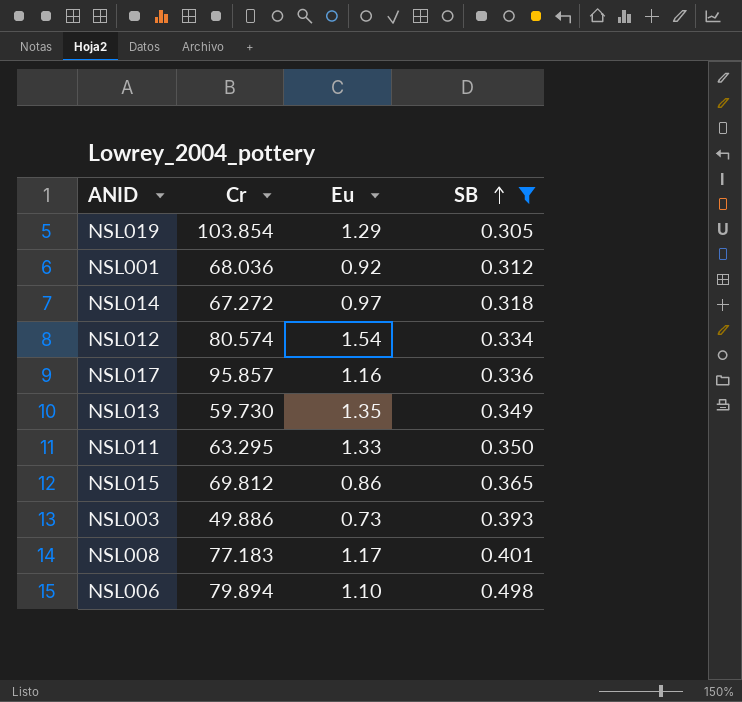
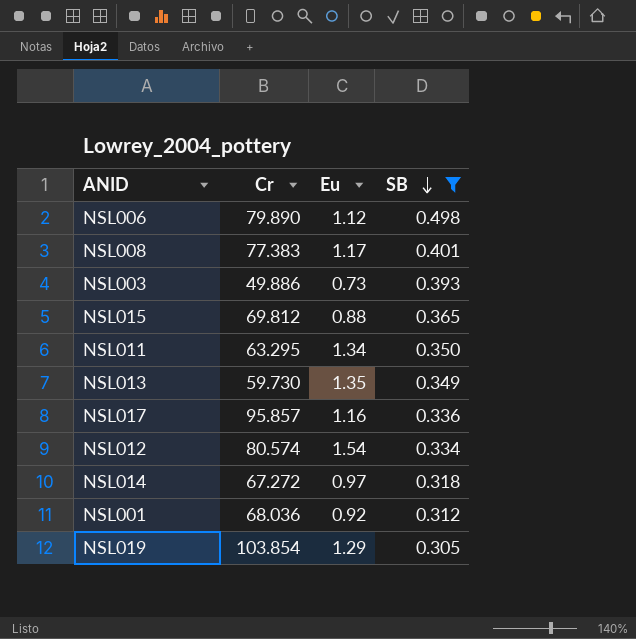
row order: SB ascending -> SB descending
NSL006 | Cr: 79.894 -> 79.890
NSL006 | Eu: 1.10 -> 1.12
NSL008 | Cr: 77.183 -> 77.383
NSL015 | Eu: 0.86 -> 0.88
NSL011 | Eu: 1.33 -> 1.34

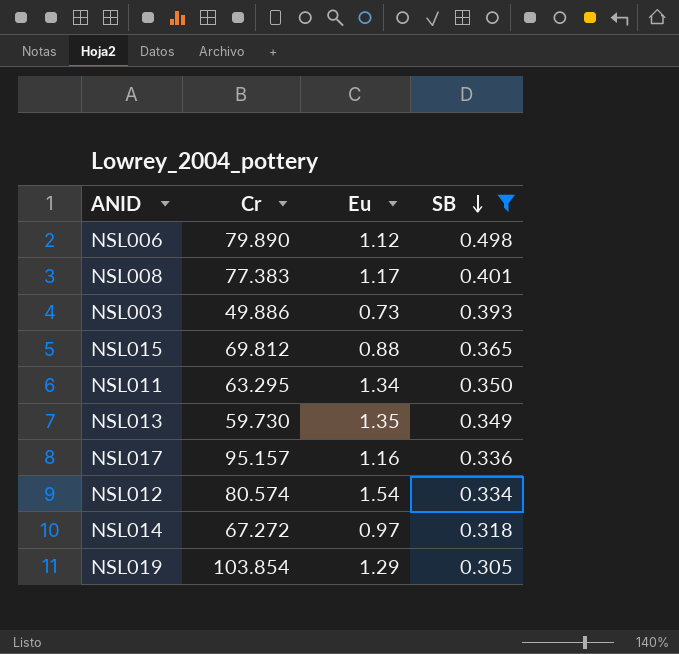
row NSL001: 68.036 | 0.92 | 0.312 -> none
NSL017 | Cr: 95.857 -> 95.157

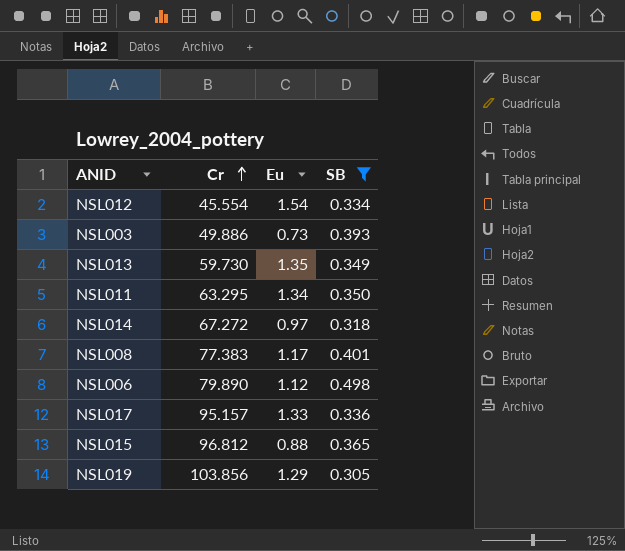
row order: SB descending -> Cr ascending
NSL012 | Cr: 80.574 -> 45.554
NSL017 | Eu: 1.16 -> 1.33
NSL015 | Cr: 69.812 -> 96.812
NSL019 | Cr: 103.854 -> 103.856

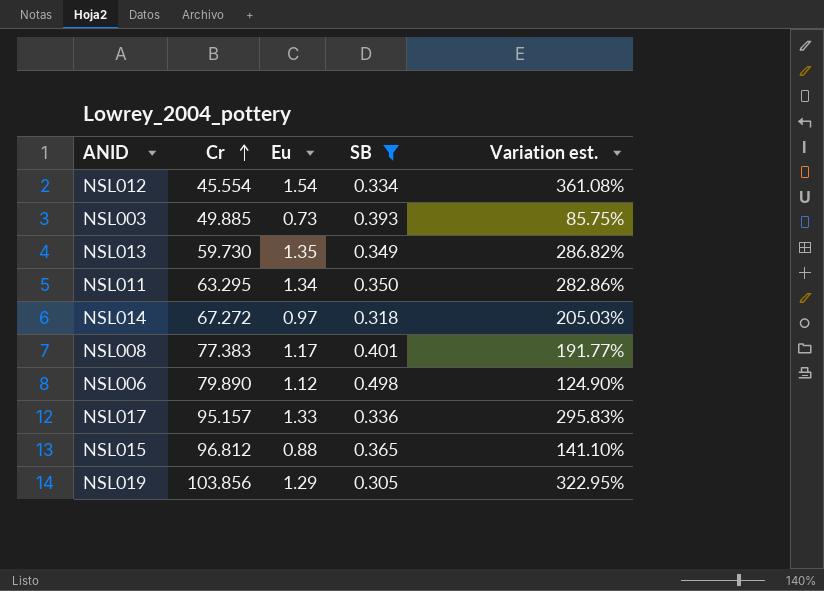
column Variation est. | formula: none -> ([Eu] - [SB]) / [SB]
NSL003 | Cr: 49.886 -> 49.885

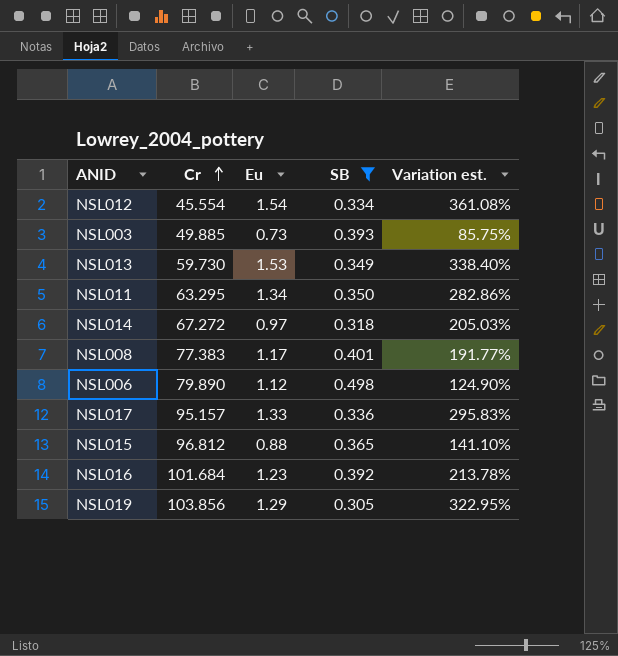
NSL013 | Eu: 1.35 -> 1.53
NSL013 | Variation est.: 286.82% -> 338.40%
row NSL016: none -> 101.684 | 1.23 | 0.392 | 213.78%

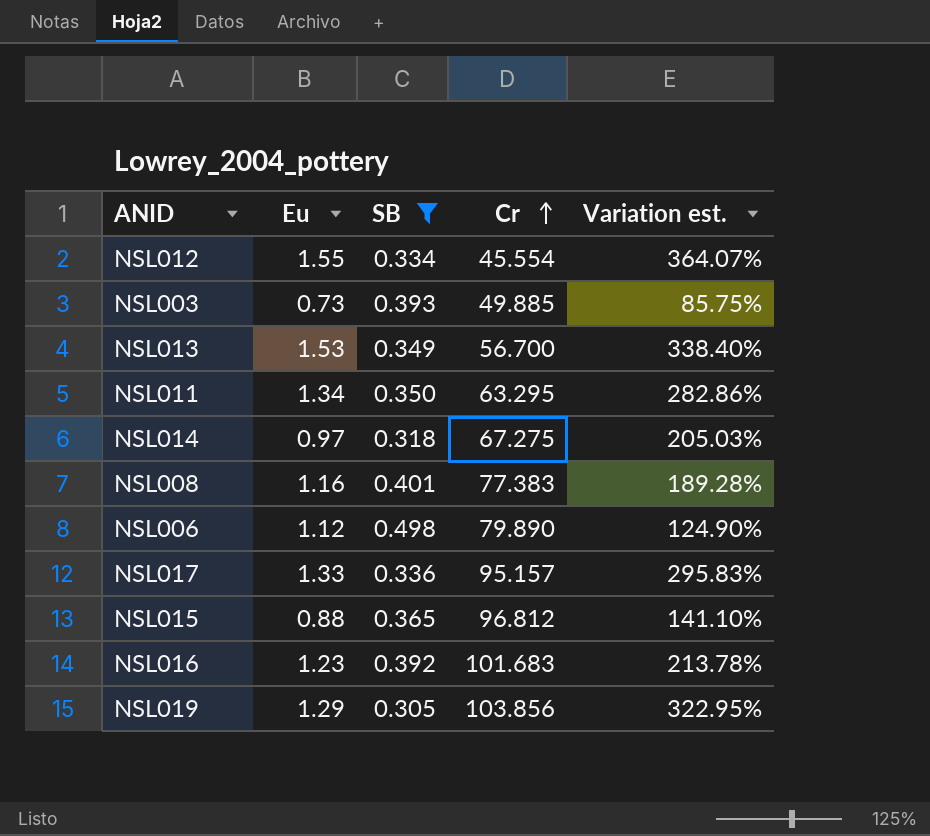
column Cr | position: 2 -> 4
NSL012 | Eu: 1.54 -> 1.55
NSL012 | Variation est.: 361.08% -> 364.07%
NSL013 | Cr: 59.730 -> 56.700
NSL014 | Cr: 67.272 -> 67.275
NSL008 | Eu: 1.17 -> 1.16
NSL008 | Variation est.: 191.77% -> 189.28%
NSL016 | Cr: 101.684 -> 101.683

